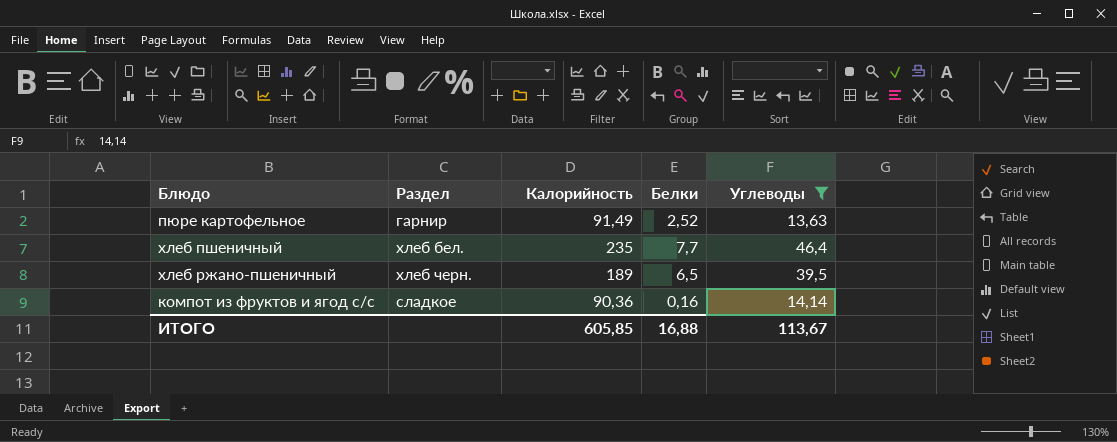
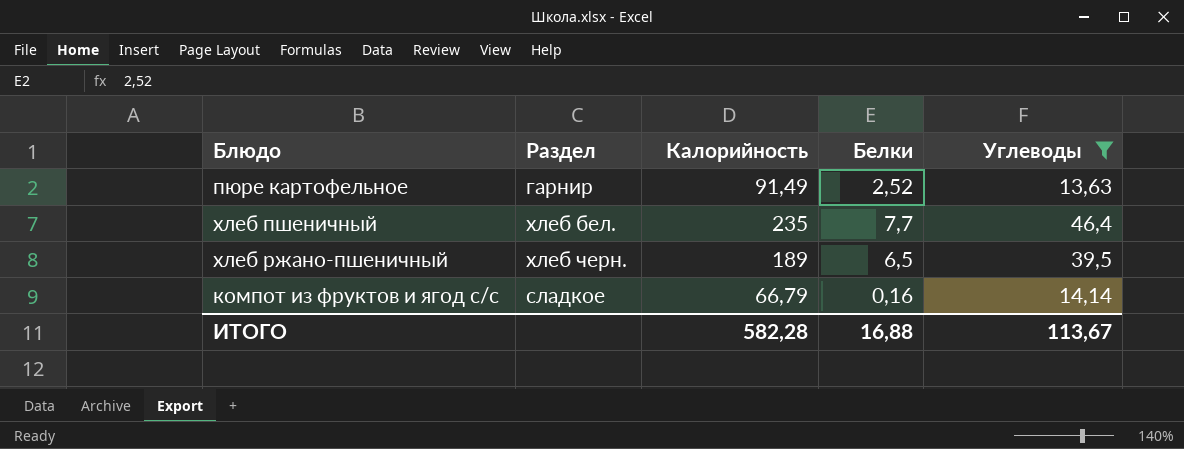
компот из фруктов и ягод с/с | Калорийность: 90,36 -> 66,79
ИТОГО | Калорийность: 605,85 -> 582,28

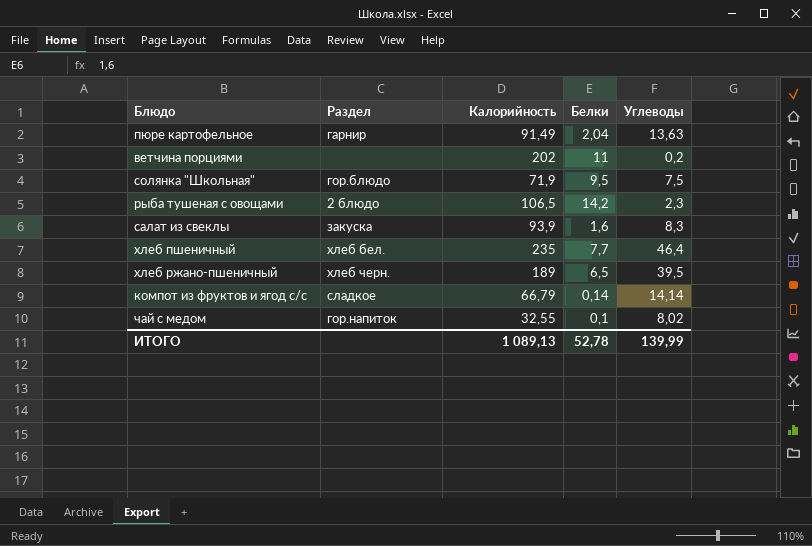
filter: Углеводы >= 13,63 -> none
пюре картофельное | Белки: 2,52 -> 2,04
компот из фруктов и ягод с/с | Белки: 0,16 -> 0,14
ИТОГО | Калорийность: 582,28 -> 1 089,13
ИТОГО | Белки: 16,88 -> 52,78
ИТОГО | Углеводы: 113,67 -> 139,99

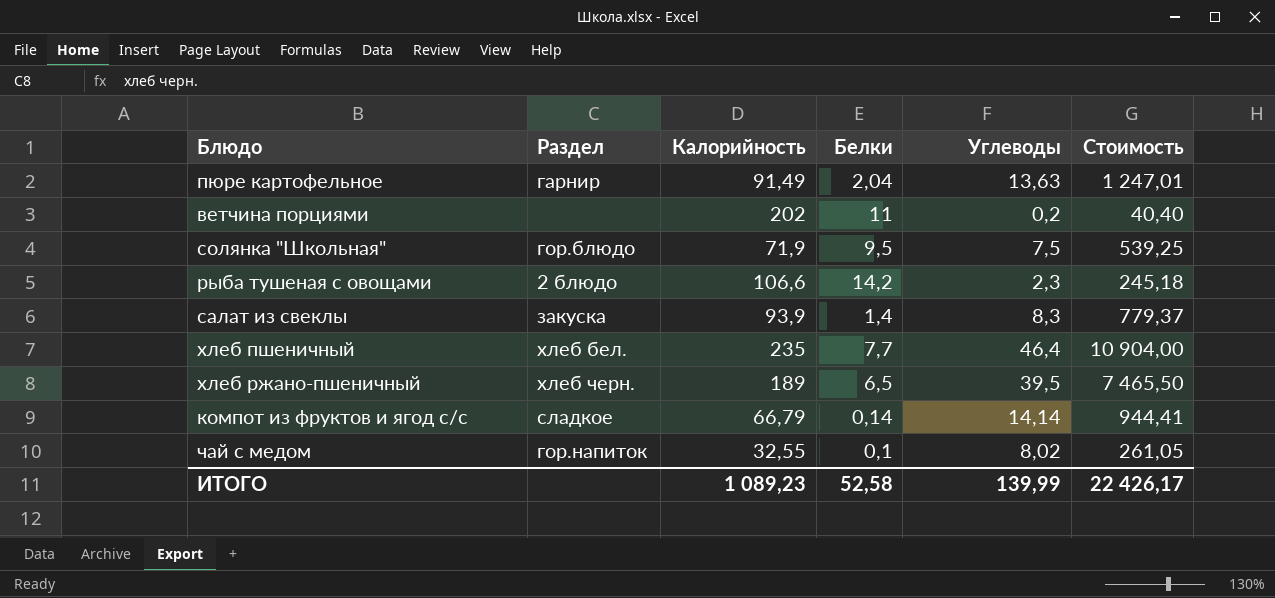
column Стоимость | formula: none -> [Калорийность] * [Углеводы]
рыба тушеная с овощами | Калорийность: 106,5 -> 106,6
салат из свеклы | Белки: 1,6 -> 1,4
ИТОГО | Калорийность: 1 089,13 -> 1 089,23
ИТОГО | Белки: 52,78 -> 52,58

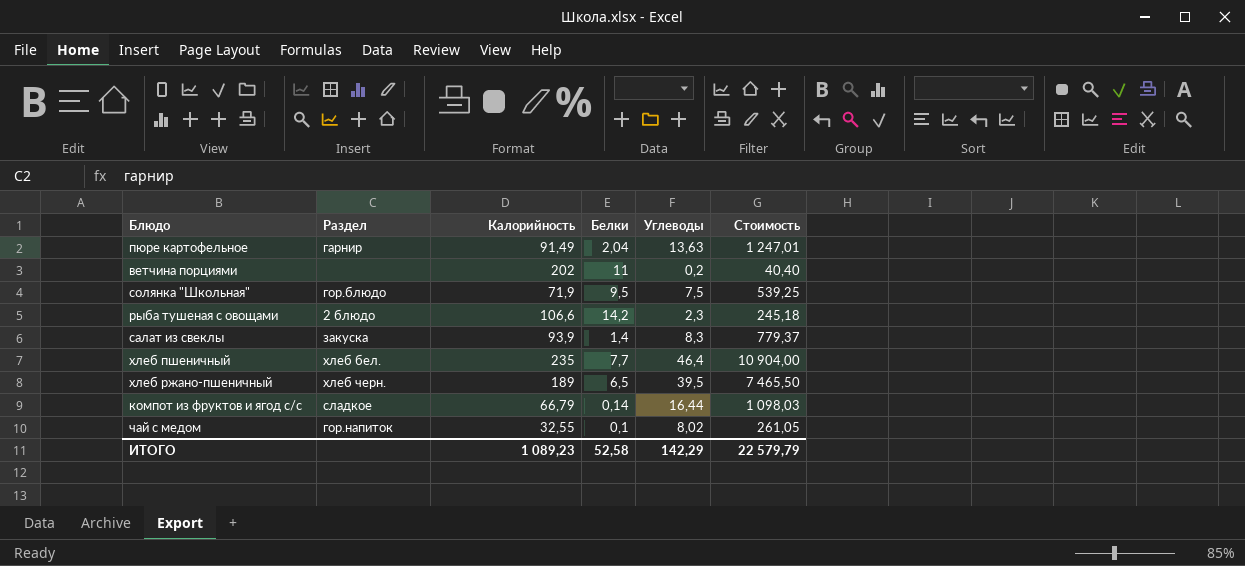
компот из фруктов и ягод с/с | Углеводы: 14,14 -> 16,44
компот из фруктов и ягод с/с | Стоимость: 944,41 -> 1 098,03
ИТОГО | Углеводы: 139,99 -> 142,29
ИТОГО | Стоимость: 22 426,17 -> 22 579,79

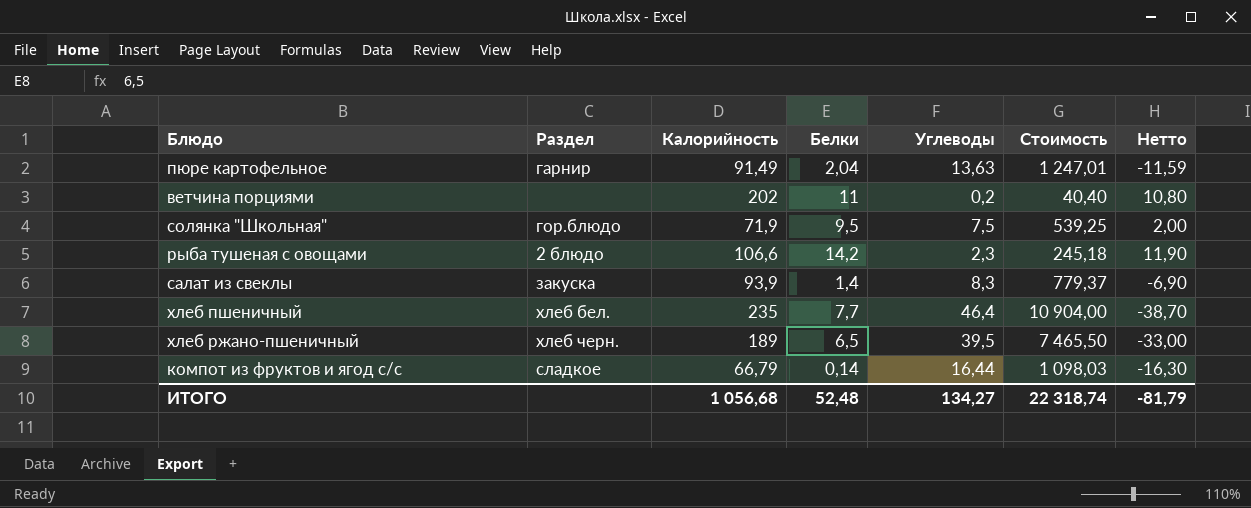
column Нетто | formula: none -> [Белки] - [Углеводы]
row чай с медом: гор.напиток | 32,55 | 0,1 | 8,02 | 261,05 -> none
ИТОГО | Калорийность: 1 089,23 -> 1 056,68
ИТОГО | Белки: 52,58 -> 52,48
ИТОГО | Углеводы: 142,29 -> 134,27
ИТОГО | Стоимость: 22 579,79 -> 22 318,74

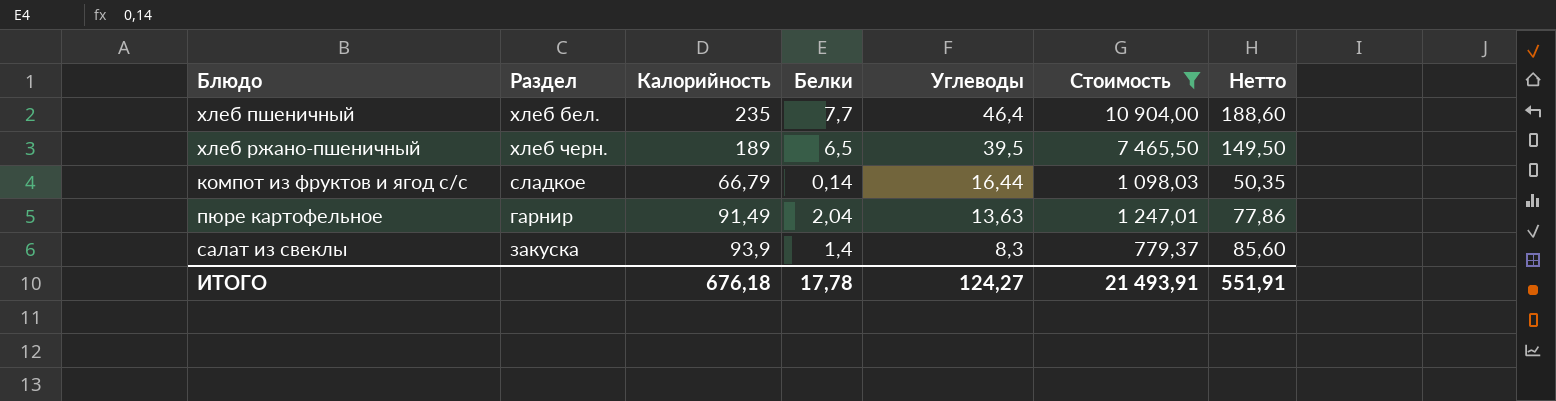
filter: none -> Стоимость >= 779,37
row order: none -> Углеводы descending
column Нетто | formula: [Белки] - [Углеводы] -> [Калорийность] - [Углеводы]
ИТОГО | Калорийность: 1 056,68 -> 676,18
ИТОГО | Белки: 52,48 -> 17,78
ИТОГО | Углеводы: 134,27 -> 124,27
ИТОГО | Стоимость: 22 318,74 -> 21 493,91
ИТОГО | Нетто: -81,79 -> 551,91

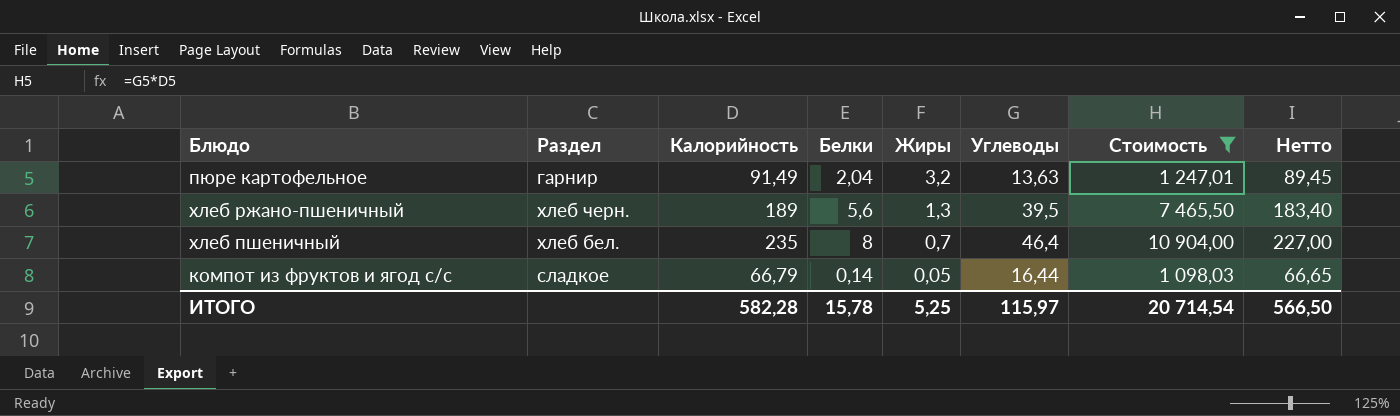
row order: Углеводы descending -> Жиры descending
column Жиры | position: none -> 5
column Нетто | formula: [Калорийность] - [Углеводы] -> [Калорийность] - [Белки]
row салат из свеклы: закуска | 93,9 | 1,4 | 8,3 | 779,37 | 85,60 -> none
хлеб ржано-пшеничный | Белки: 6,5 -> 5,6
хлеб пшеничный | Белки: 7,7 -> 8
ИТОГО | Калорийность: 676,18 -> 582,28
ИТОГО | Белки: 17,78 -> 15,78
ИТОГО | Углеводы: 124,27 -> 115,97
ИТОГО | Стоимость: 21 493,91 -> 20 714,54
ИТОГО | Нетто: 551,91 -> 566,50

